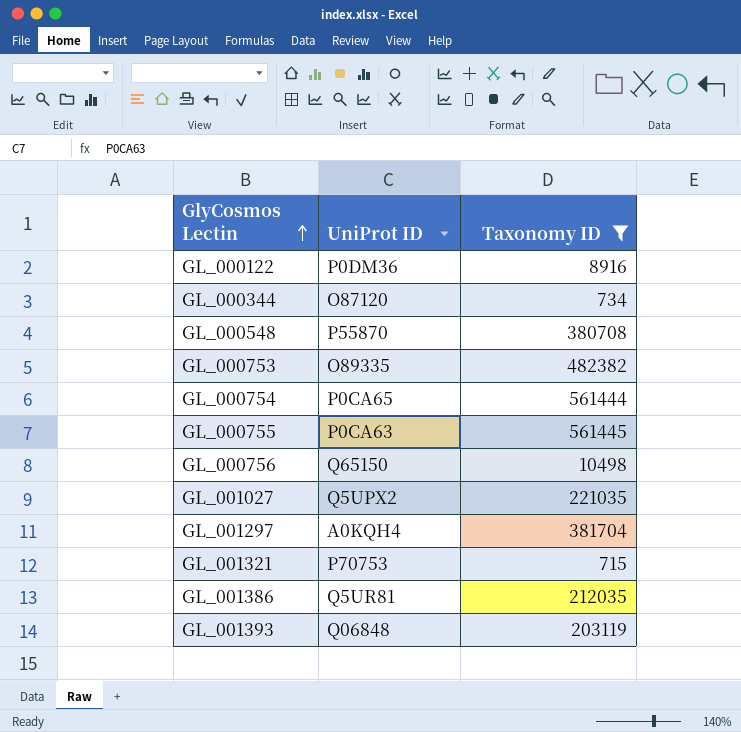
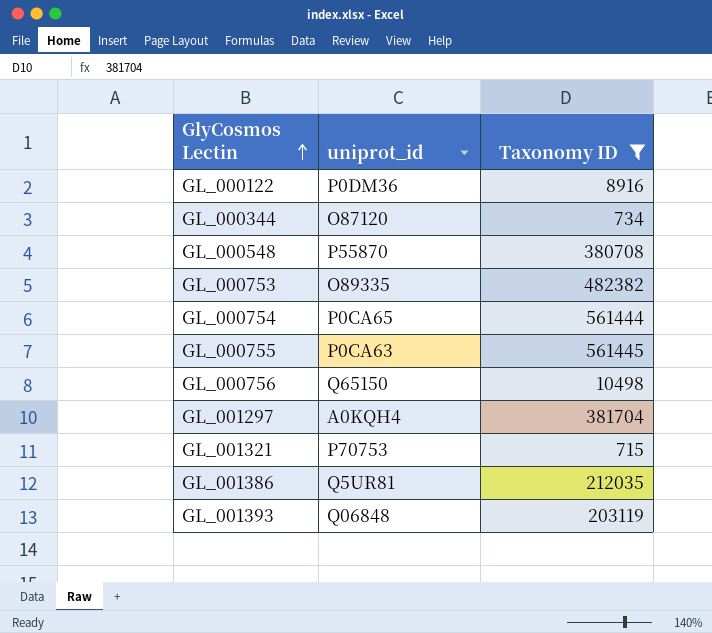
column name: UniProt ID -> uniprot_id
row GL_001027: Q5UPX2 | 221035 -> none

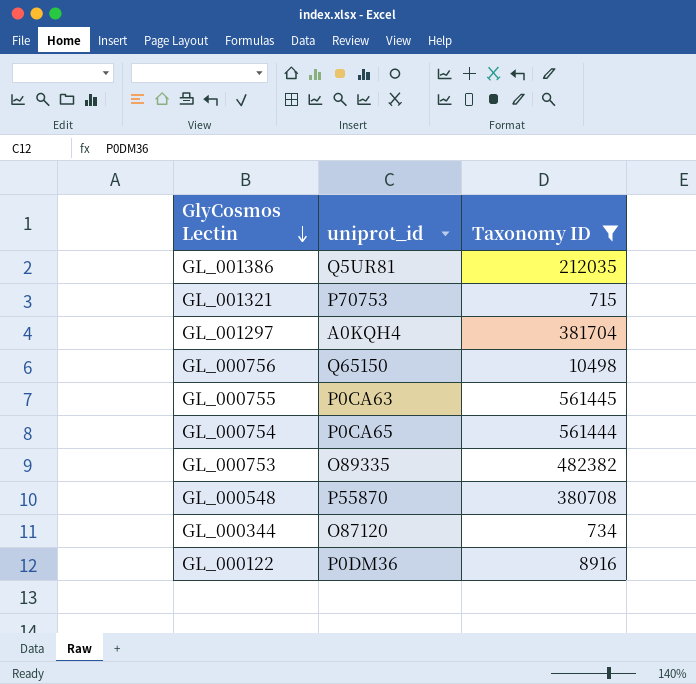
row order: GlyCosmos Lectin ascending -> GlyCosmos Lectin descending
row GL_001393: Q06848 | 203119 -> none

